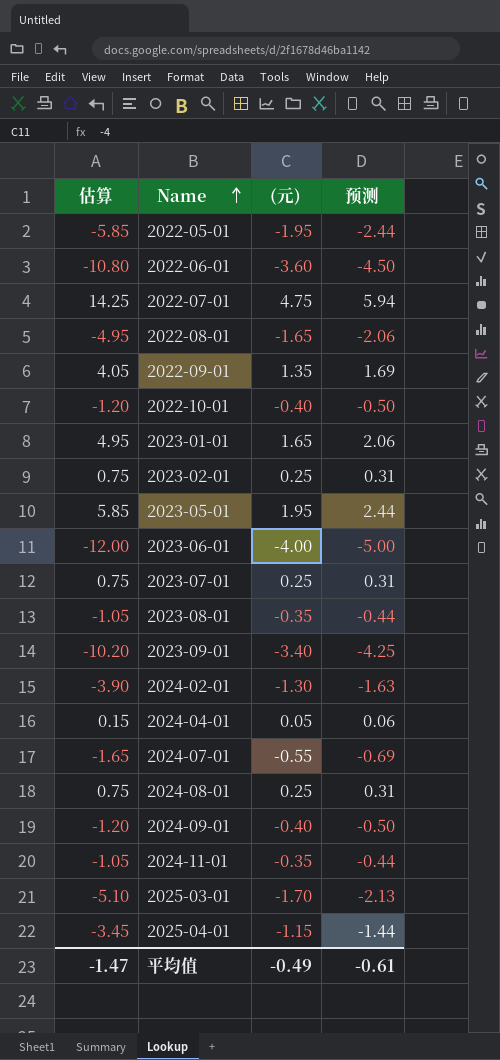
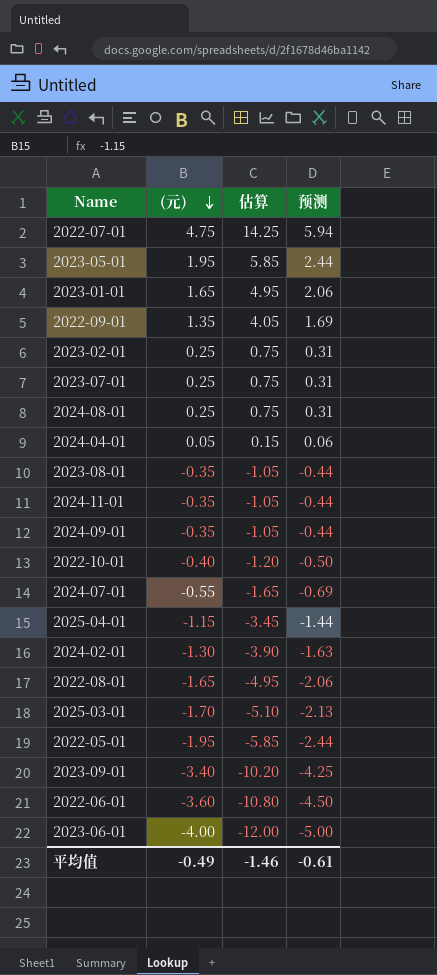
row order: Name ascending -> (元) descending
column 估算 | position: 1 -> 3
2024-09-01 | (元): -0.40 -> -0.35
2024-09-01 | 估算: -1.20 -> -1.05
2024-09-01 | 预测: -0.50 -> -0.44
平均值 | 估算: -1.47 -> -1.46

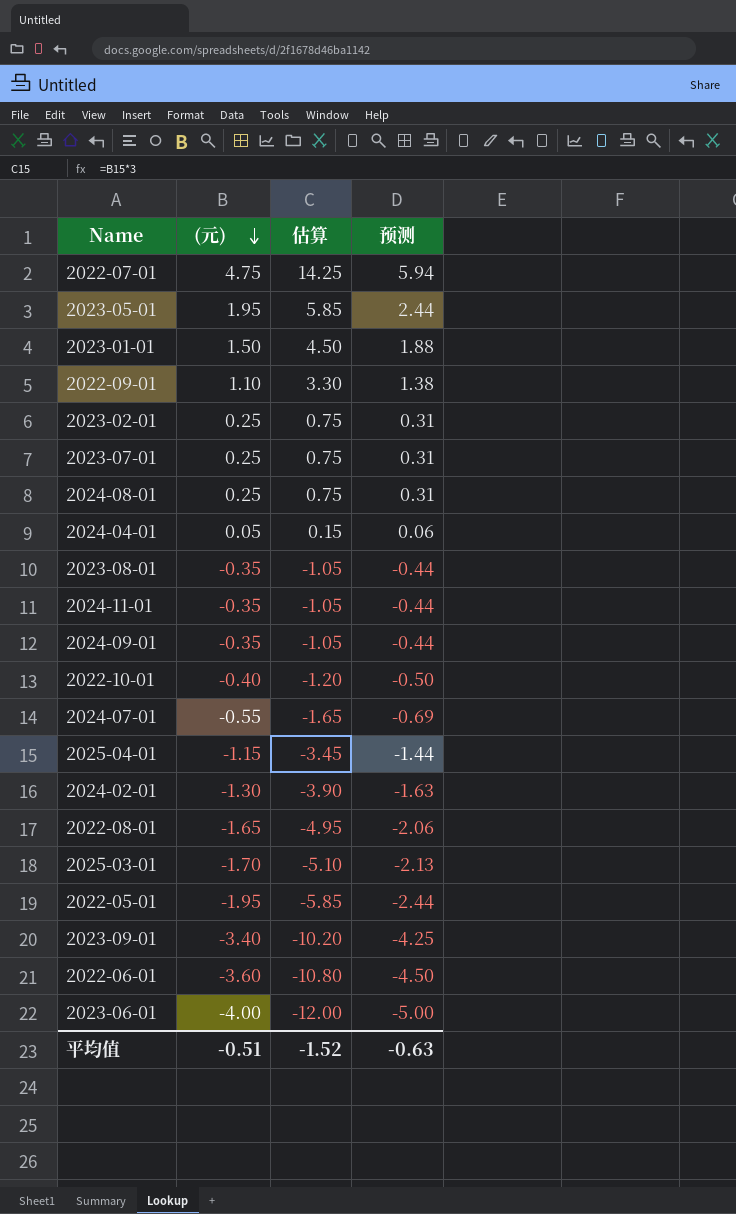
2023-01-01 | (元): 1.65 -> 1.50
2023-01-01 | 估算: 4.95 -> 4.50
2023-01-01 | 预测: 2.06 -> 1.88
2022-09-01 | (元): 1.35 -> 1.10
2022-09-01 | 估算: 4.05 -> 3.30
2022-09-01 | 预测: 1.69 -> 1.38
平均值 | (元): -0.49 -> -0.51
平均值 | 估算: -1.46 -> -1.52
平均值 | 预测: -0.61 -> -0.63

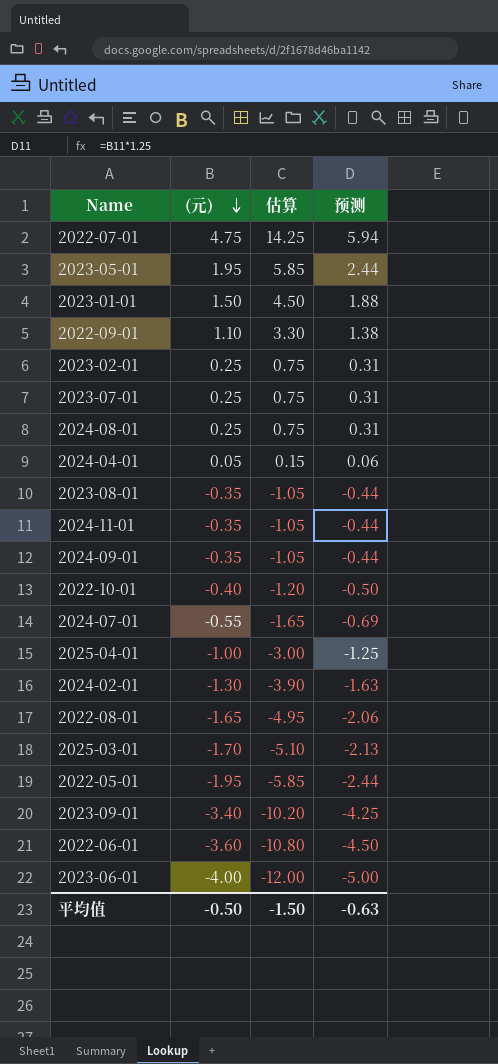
2025-04-01 | (元): -1.15 -> -1.00
2025-04-01 | 估算: -3.45 -> -3.00
2025-04-01 | 预测: -1.44 -> -1.25
平均值 | (元): -0.51 -> -0.50
平均值 | 估算: -1.52 -> -1.50

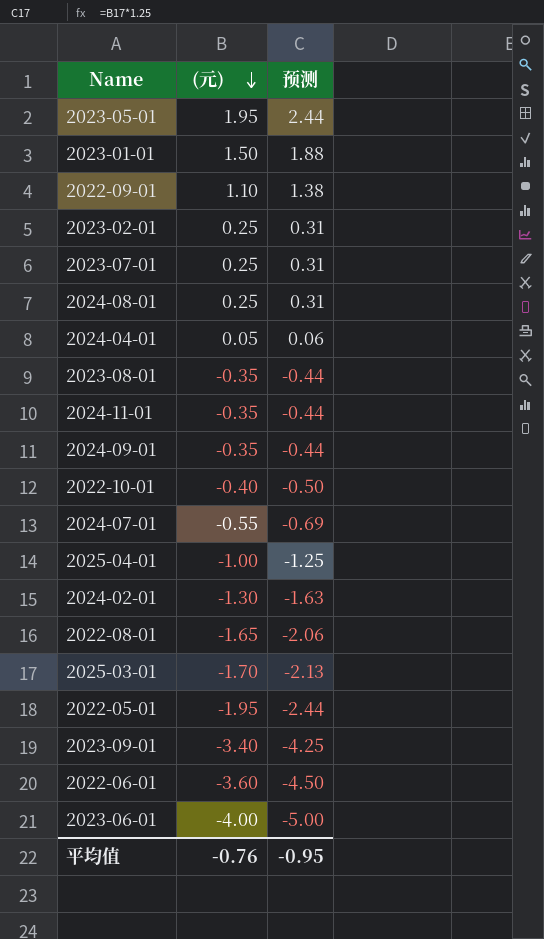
column 估算 | formula: [(元)] * 3 -> none
row 2022-07-01: 4.75 | 14.25 | 5.94 -> none
平均值 | (元): -0.50 -> -0.76
平均值 | 预测: -0.63 -> -0.95

